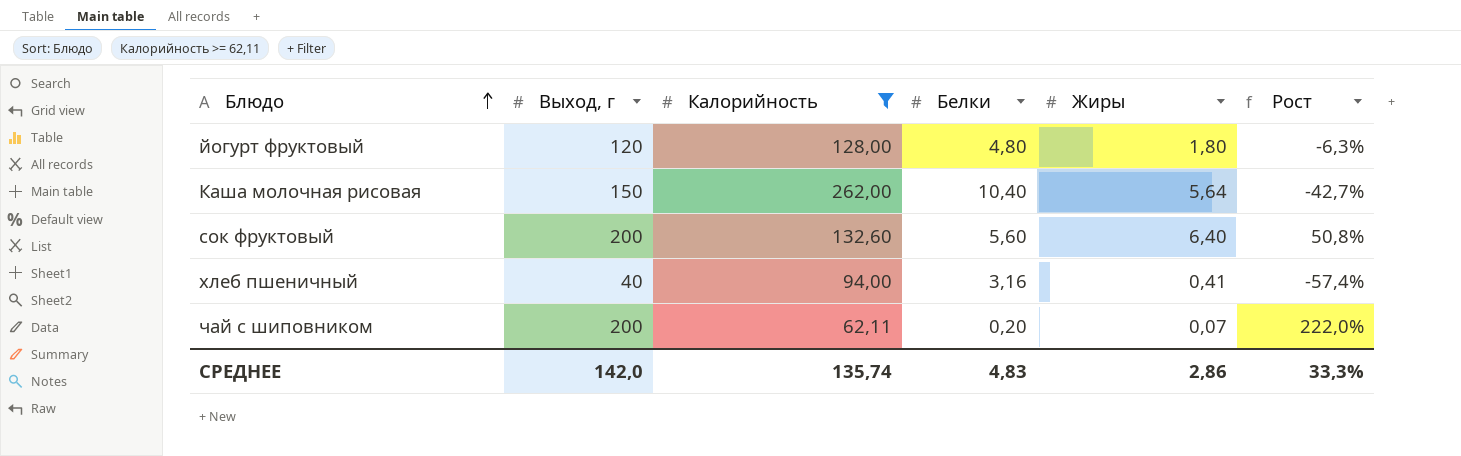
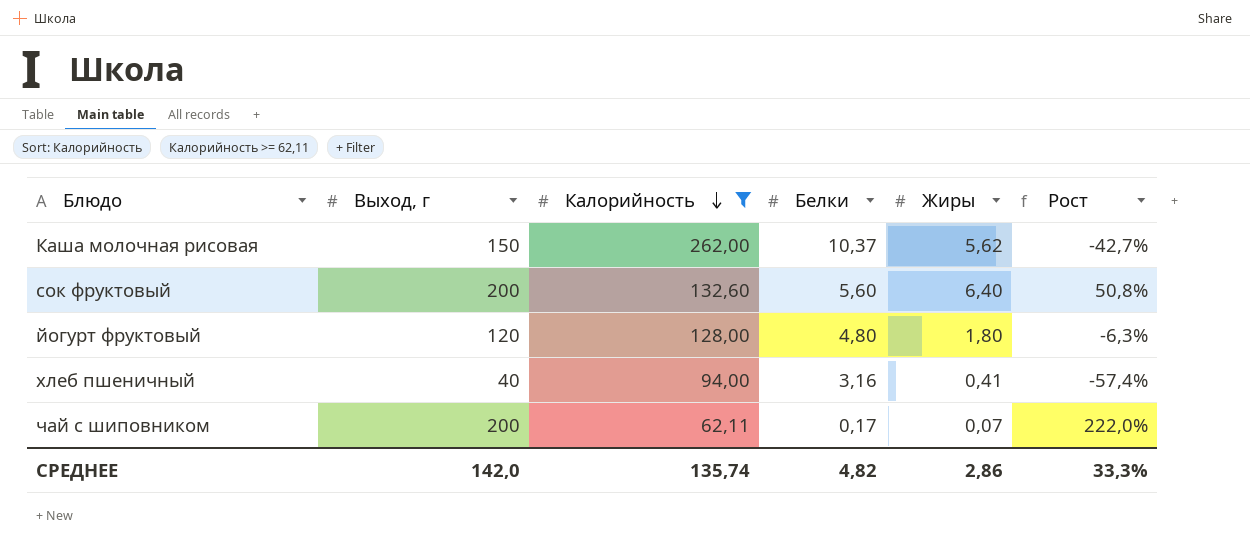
row order: Блюдо ascending -> Калорийность descending
Каша молочная рисовая | Белки: 10,40 -> 10,37
Каша молочная рисовая | Жиры: 5,64 -> 5,62
чай с шиповником | Белки: 0,20 -> 0,17
СРЕДНЕЕ | Белки: 4,83 -> 4,82

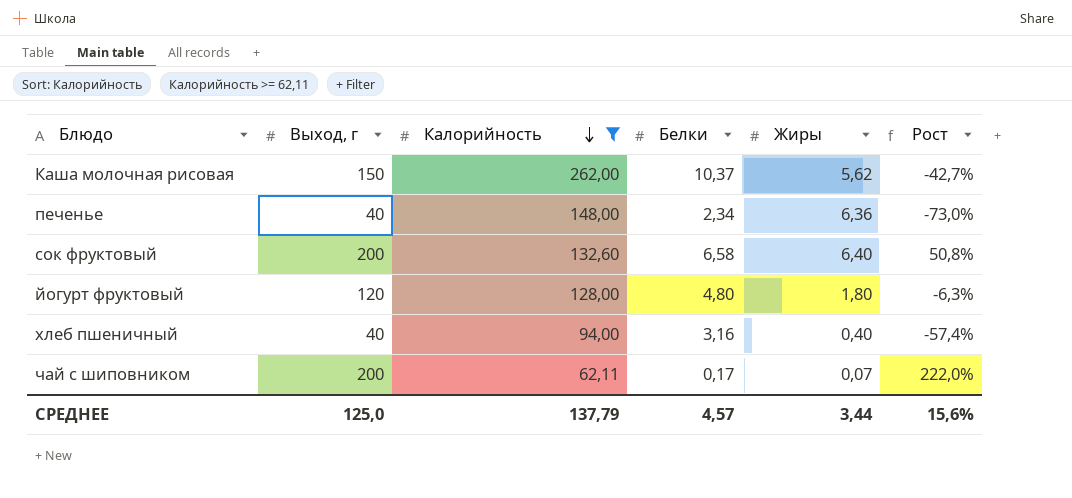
row печенье: none -> 40 | 148,00 | 2,34 | 6,36 | -73,0%
сок фруктовый | Белки: 5,60 -> 6,58
хлеб пшеничный | Жиры: 0,41 -> 0,40
СРЕДНЕЕ | Выход, г: 142,0 -> 125,0
СРЕДНЕЕ | Калорийность: 135,74 -> 137,79
СРЕДНЕЕ | Белки: 4,82 -> 4,57
СРЕДНЕЕ | Жиры: 2,86 -> 3,44
СРЕДНЕЕ | Рост: 33,3% -> 15,6%

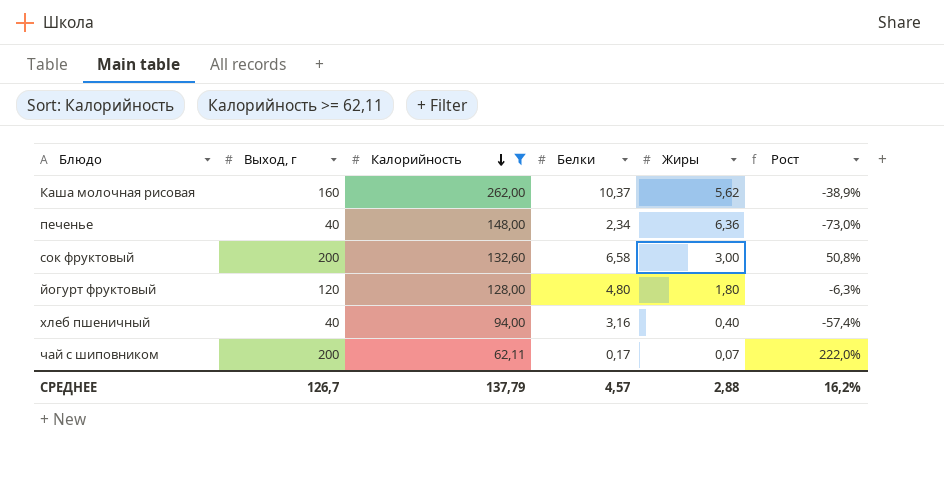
Каша молочная рисовая | Выход, г: 150 -> 160
Каша молочная рисовая | Рост: -42,7% -> -38,9%
сок фруктовый | Жиры: 6,40 -> 3,00
СРЕДНЕЕ | Выход, г: 125,0 -> 126,7
СРЕДНЕЕ | Жиры: 3,44 -> 2,88
СРЕДНЕЕ | Рост: 15,6% -> 16,2%

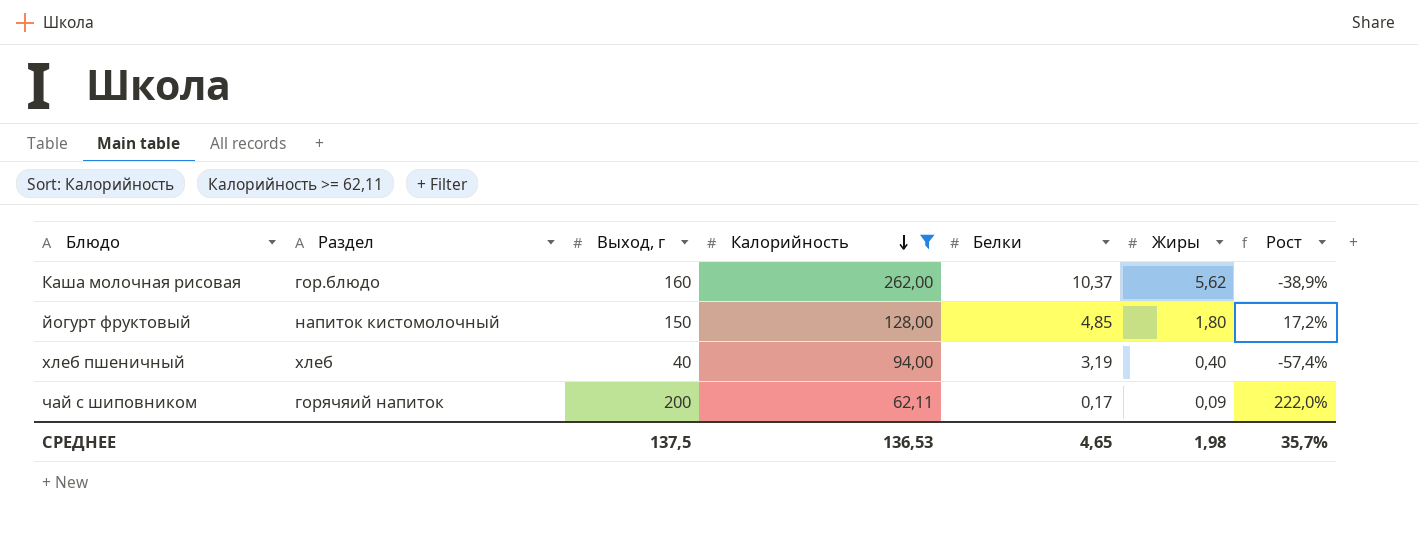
column Раздел | position: none -> 2
row печенье: 40 | 148,00 | 2,34 | 6,36 | -73,0% -> none
row сок фруктовый: 200 | 132,60 | 6,58 | 3,00 | 50,8% -> none
йогурт фруктовый | Выход, г: 120 -> 150
йогурт фруктовый | Белки: 4,80 -> 4,85
йогурт фруктовый | Рост: -6,3% -> 17,2%
хлеб пшеничный | Белки: 3,16 -> 3,19
чай с шиповником | Жиры: 0,07 -> 0,09
СРЕДНЕЕ | Выход, г: 126,7 -> 137,5
СРЕДНЕЕ | Калорийность: 137,79 -> 136,53
СРЕДНЕЕ | Белки: 4,57 -> 4,65
СРЕДНЕЕ | Жиры: 2,88 -> 1,98
СРЕДНЕЕ | Рост: 16,2% -> 35,7%

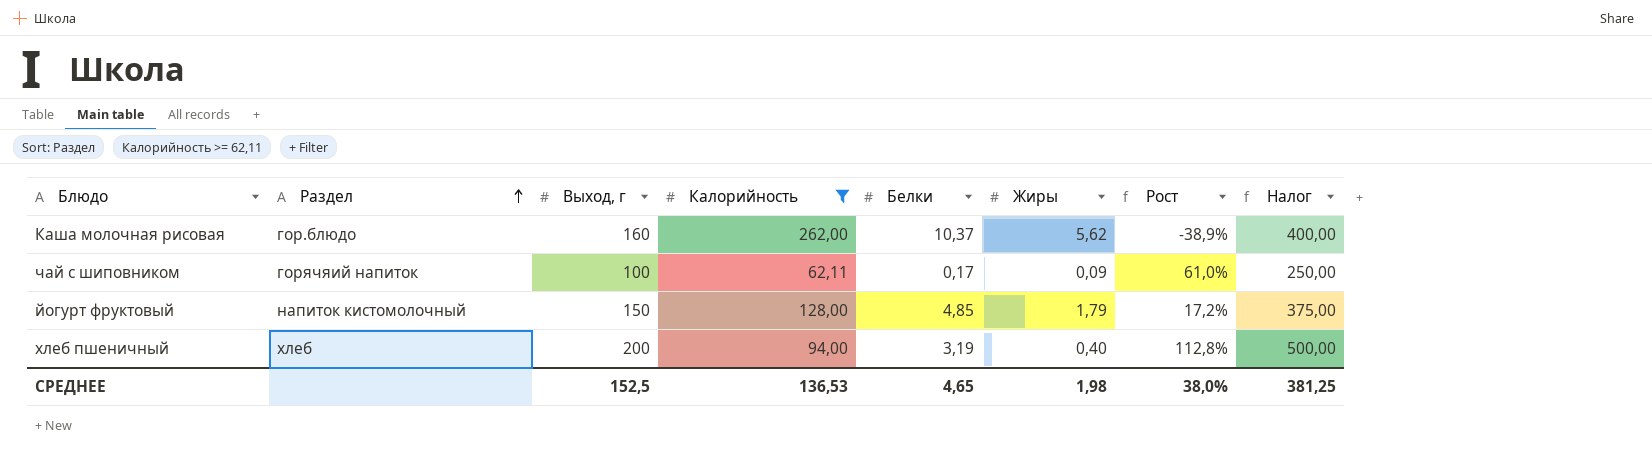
row order: Калорийность descending -> Раздел ascending
column Налог | formula: none -> [Выход, г] * 2,5
чай с шиповником | Выход, г: 200 -> 100
чай с шиповником | Рост: 222,0% -> 61,0%
йогурт фруктовый | Жиры: 1,80 -> 1,79
хлеб пшеничный | Выход, г: 40 -> 200
хлеб пшеничный | Рост: -57,4% -> 112,8%
СРЕДНЕЕ | Выход, г: 137,5 -> 152,5
СРЕДНЕЕ | Рост: 35,7% -> 38,0%

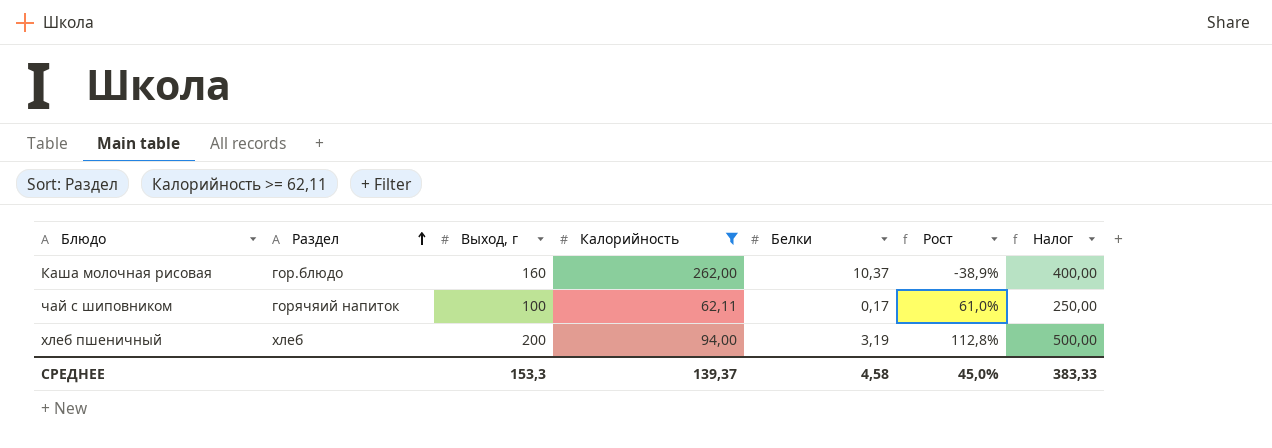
column Жиры | position: 6 -> none
row йогурт фруктовый: напиток кистомолочный | 150 | 128,00 | 4,85 | 1,79 | 17,2% | 375,00 -> none
СРЕДНЕЕ | Выход, г: 152,5 -> 153,3
СРЕДНЕЕ | Калорийность: 136,53 -> 139,37
СРЕДНЕЕ | Белки: 4,65 -> 4,58
СРЕДНЕЕ | Рост: 38,0% -> 45,0%
СРЕДНЕЕ | Налог: 381,25 -> 383,33

